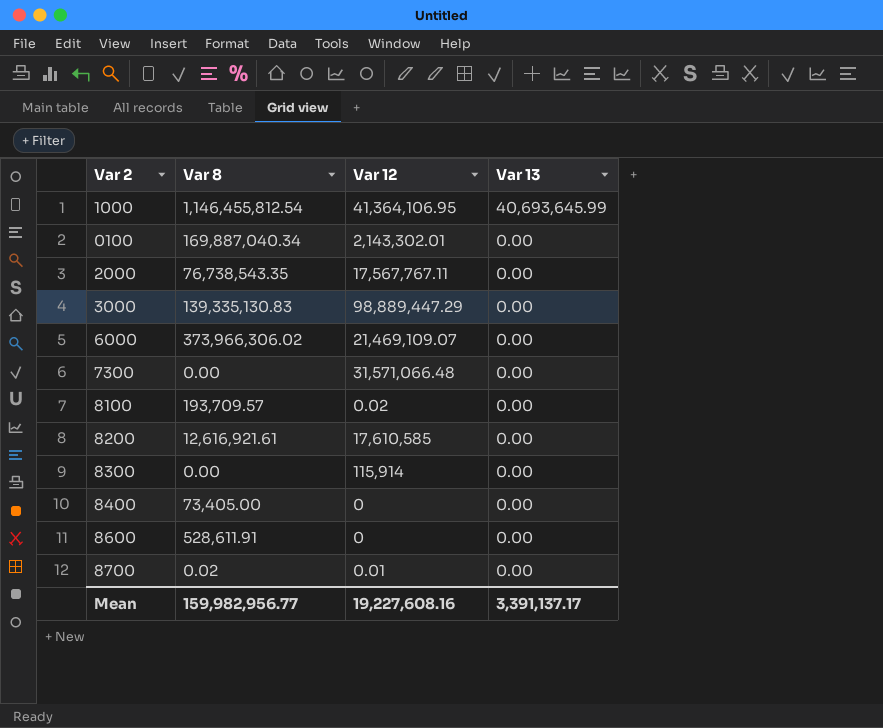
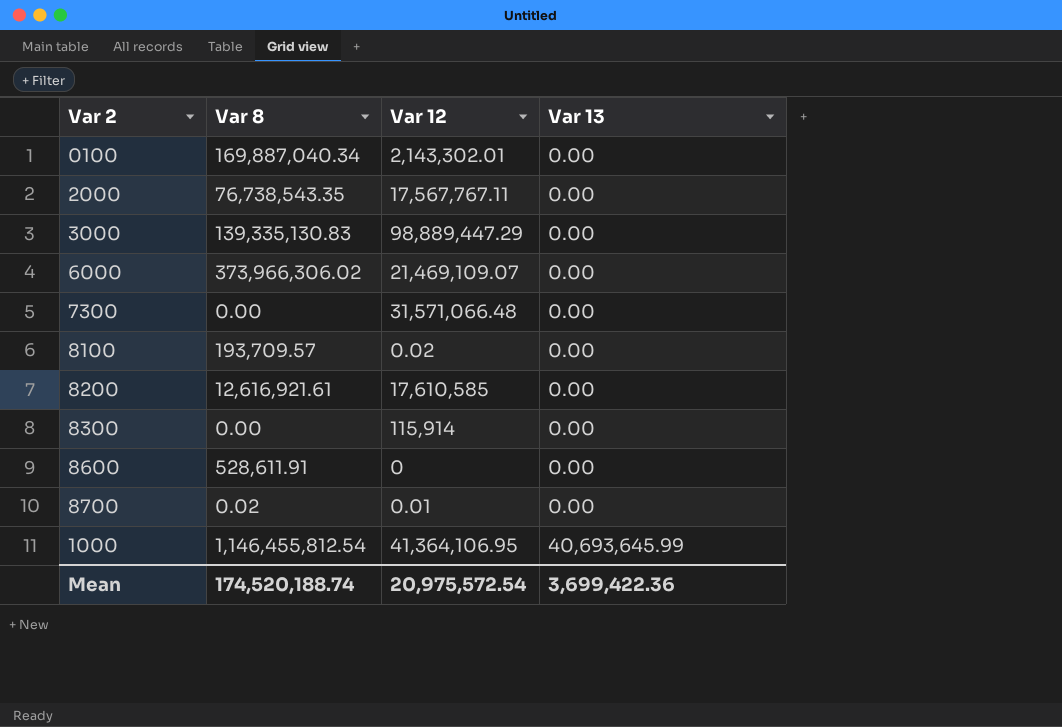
row order: Var 13 descending -> Var 13 ascending
row 8400: 73,405.00 | 0 | 0.00 -> none
Mean | Var 8: 159,982,956.77 -> 174,520,188.74
Mean | Var 12: 19,227,608.16 -> 20,975,572.54
Mean | Var 13: 3,391,137.17 -> 3,699,422.36

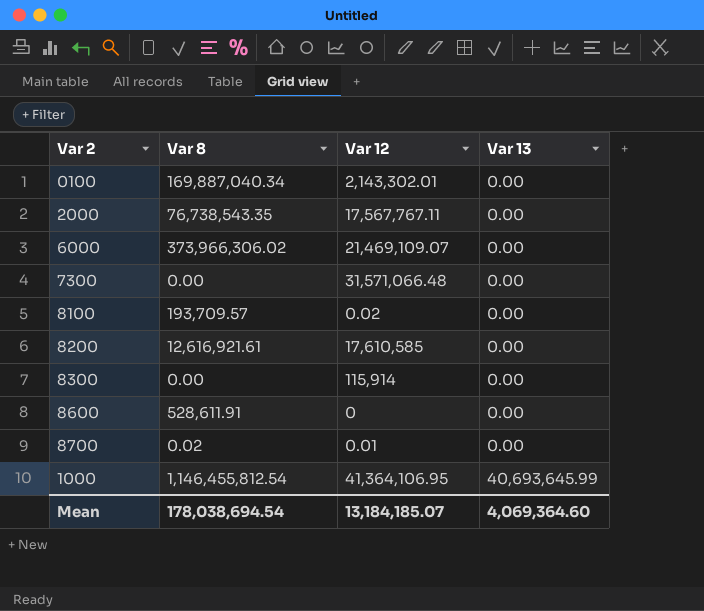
row 3000: 139,335,130.83 | 98,889,447.29 | 0.00 -> none
Mean | Var 8: 174,520,188.74 -> 178,038,694.54
Mean | Var 12: 20,975,572.54 -> 13,184,185.07
Mean | Var 13: 3,699,422.36 -> 4,069,364.60

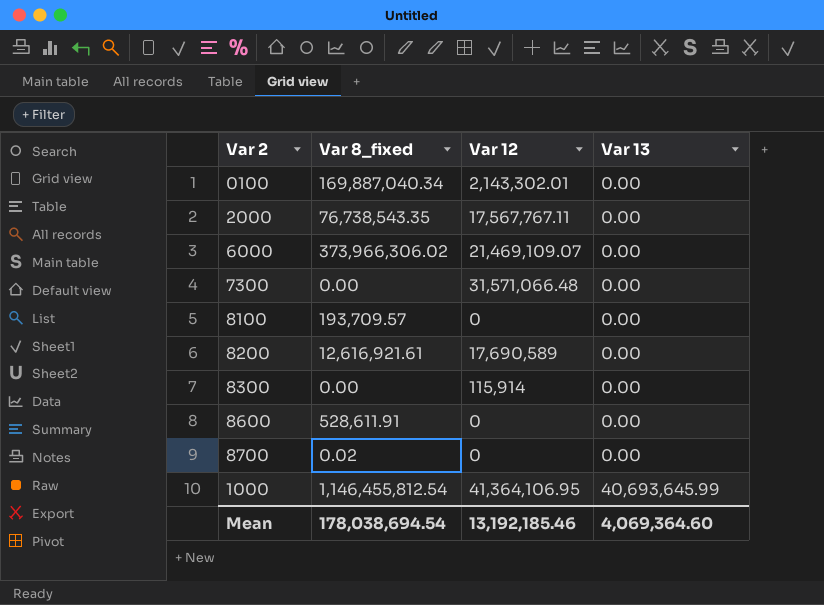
column name: Var 8 -> Var 8_fixed
8100 | Var 12: 0.02 -> 0
8200 | Var 12: 17,610,585 -> 17,690,589
8700 | Var 12: 0.01 -> 0
Mean | Var 12: 13,184,185.07 -> 13,192,185.46

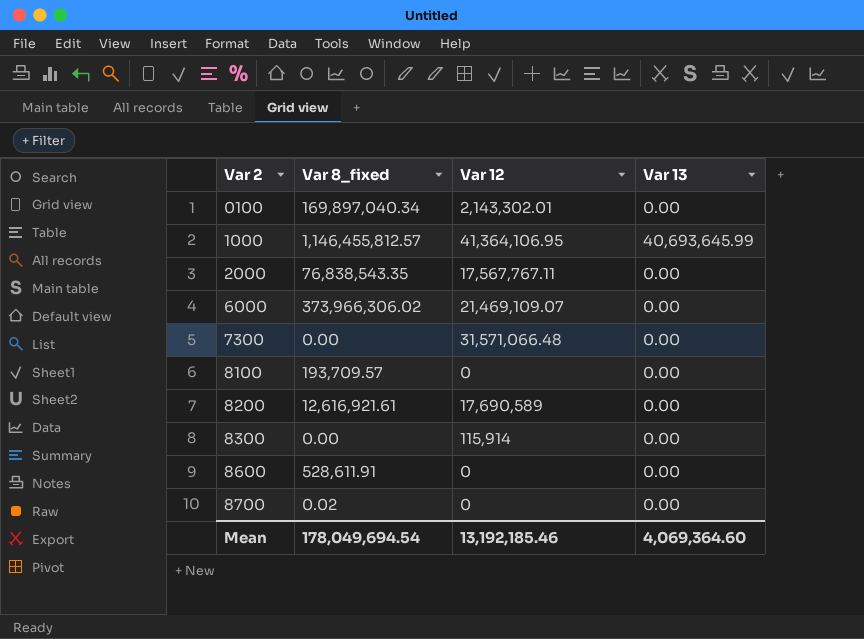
row order: Var 13 ascending -> Var 2 ascending
0100 | Var 8_fixed: 169,887,040.34 -> 169,897,040.34
1000 | Var 8_fixed: 1,146,455,812.54 -> 1,146,455,812.57
2000 | Var 8_fixed: 76,738,543.35 -> 76,838,543.35
Mean | Var 8_fixed: 178,038,694.54 -> 178,049,694.54

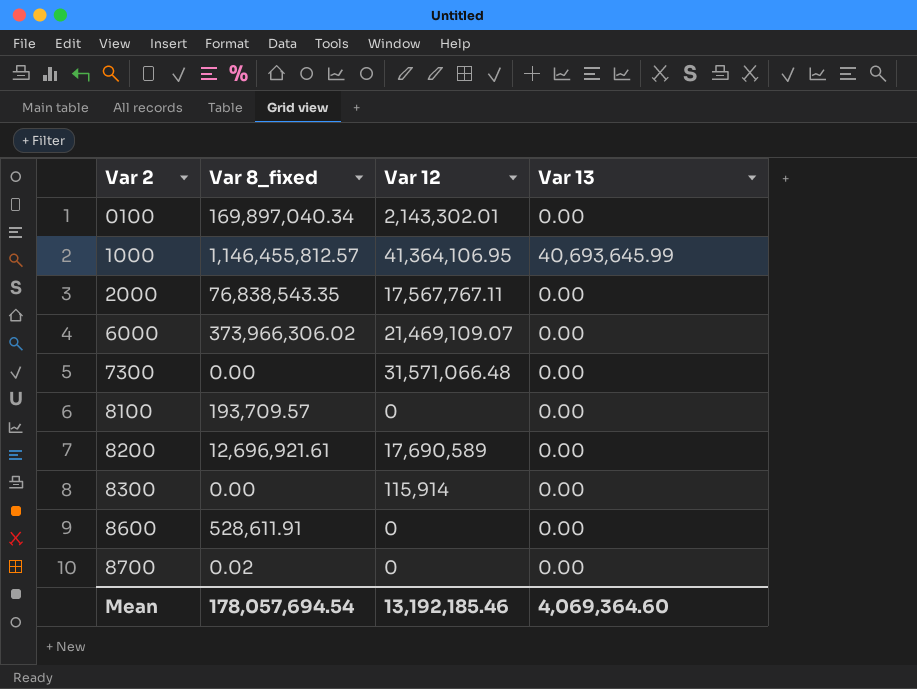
8200 | Var 8_fixed: 12,616,921.61 -> 12,696,921.61
Mean | Var 8_fixed: 178,049,694.54 -> 178,057,694.54

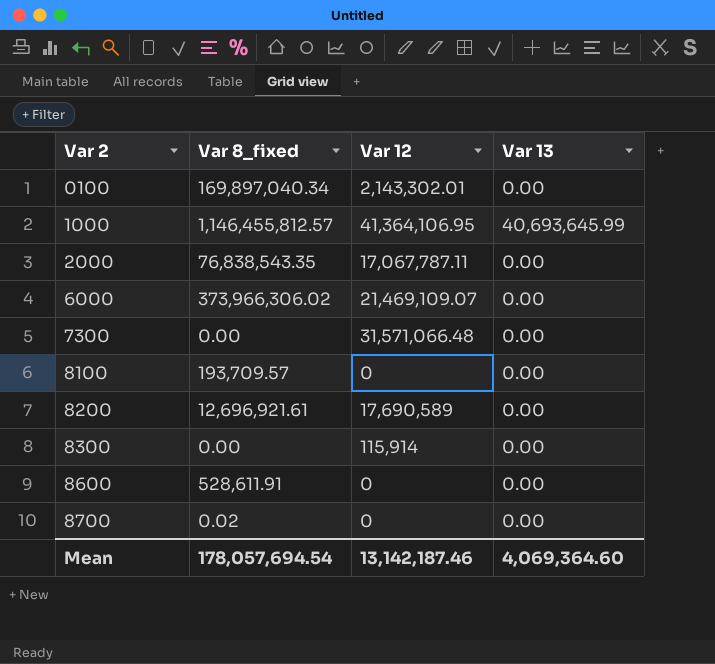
2000 | Var 12: 17,567,767.11 -> 17,067,787.11
Mean | Var 12: 13,192,185.46 -> 13,142,187.46

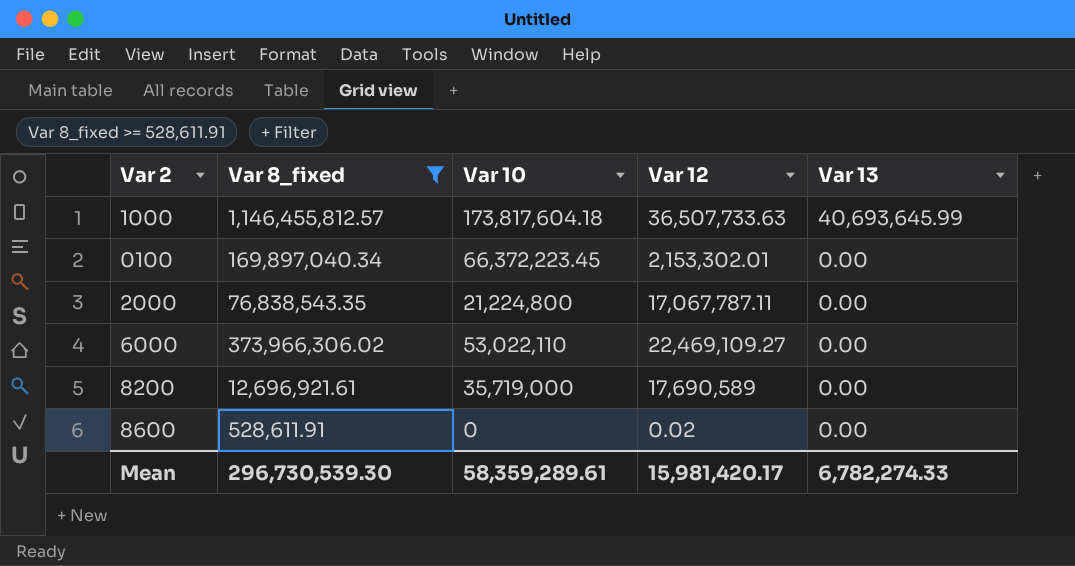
filter: none -> Var 8_fixed >= 528,611.91
row order: Var 2 ascending -> Var 13 descending
column Var 10 | position: none -> 3
1000 | Var 12: 41,364,106.95 -> 36,507,733.63
0100 | Var 12: 2,143,302.01 -> 2,153,302.01
6000 | Var 12: 21,469,109.07 -> 22,469,109.27
8600 | Var 12: 0 -> 0.02
Mean | Var 8_fixed: 178,057,694.54 -> 296,730,539.30
Mean | Var 12: 13,142,187.46 -> 15,981,420.17
Mean | Var 13: 4,069,364.60 -> 6,782,274.33

